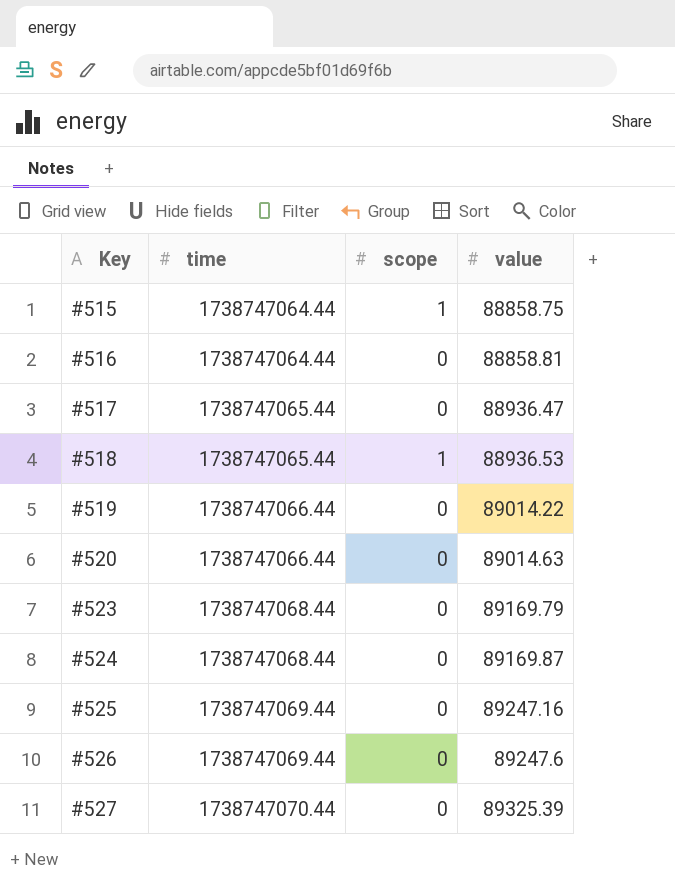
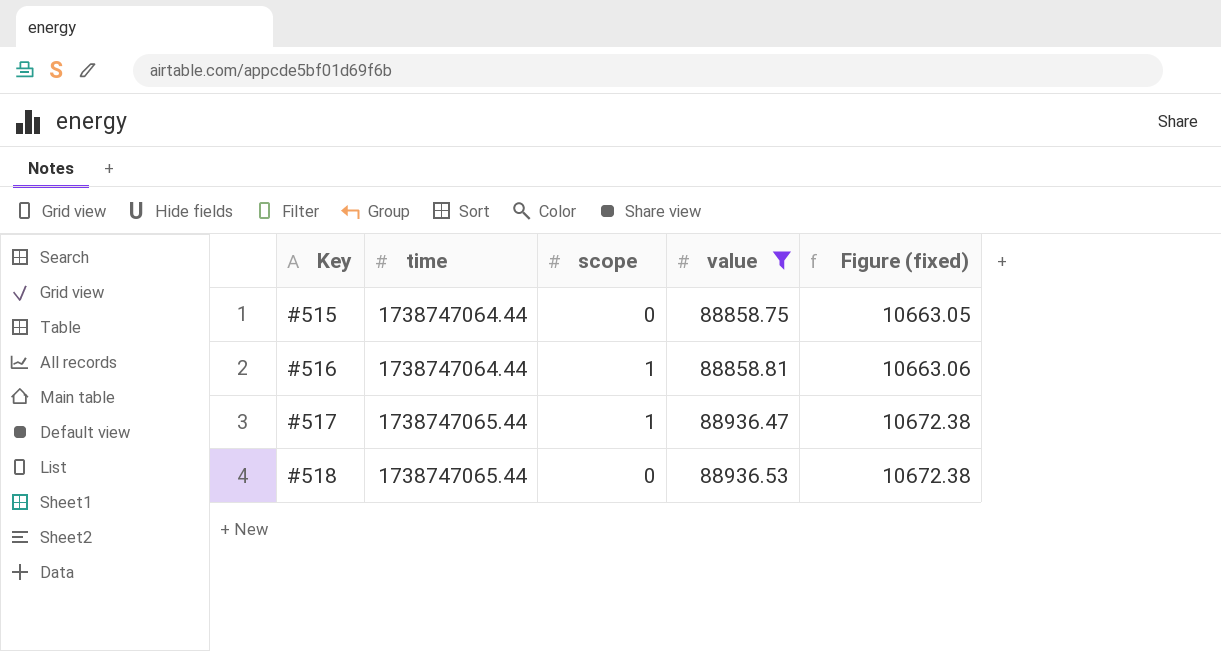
filter: none -> value <= 88936.53
column Figure (fixed) | formula: none -> [value] * 0.12
#515 | scope: 1 -> 0
#516 | scope: 0 -> 1
#517 | scope: 0 -> 1
#518 | scope: 1 -> 0

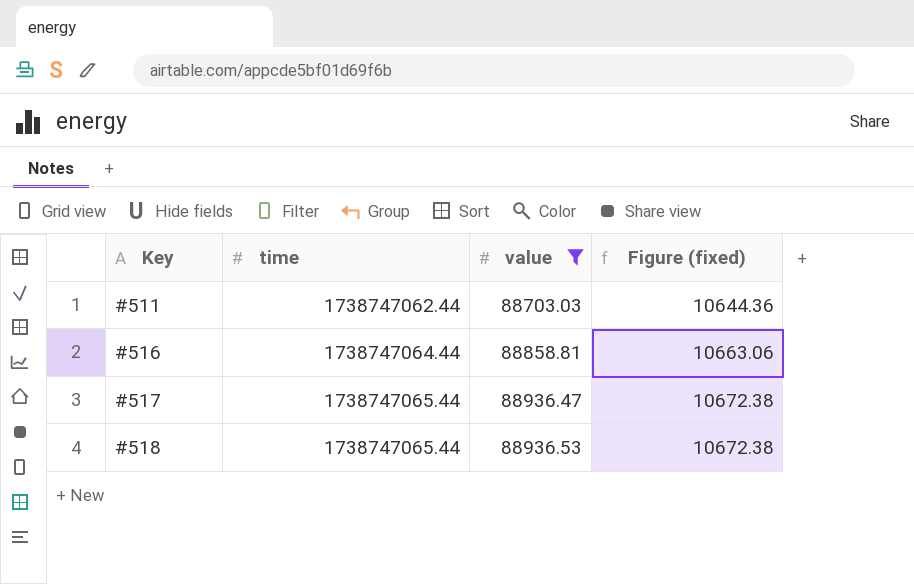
column scope | position: 3 -> none
row #515: 1738747064.44 | 0 | 88858.75 | 10663.05 -> none
row #511: none -> 1738747062.44 | 88703.03 | 10644.36

